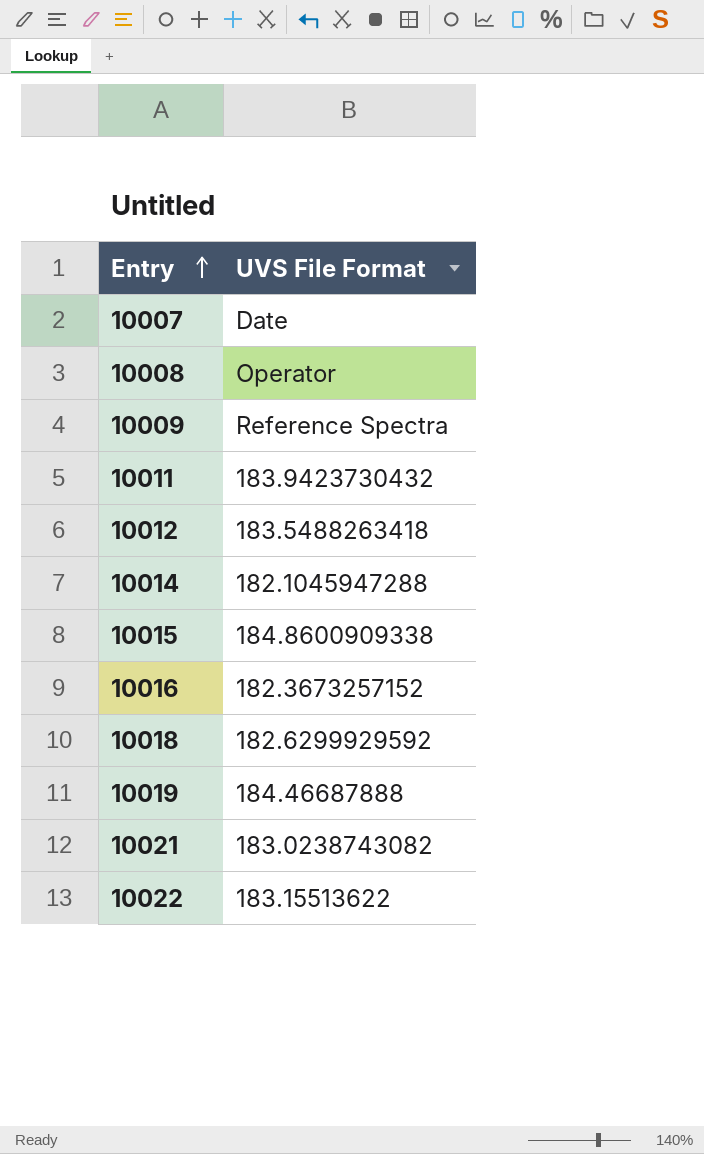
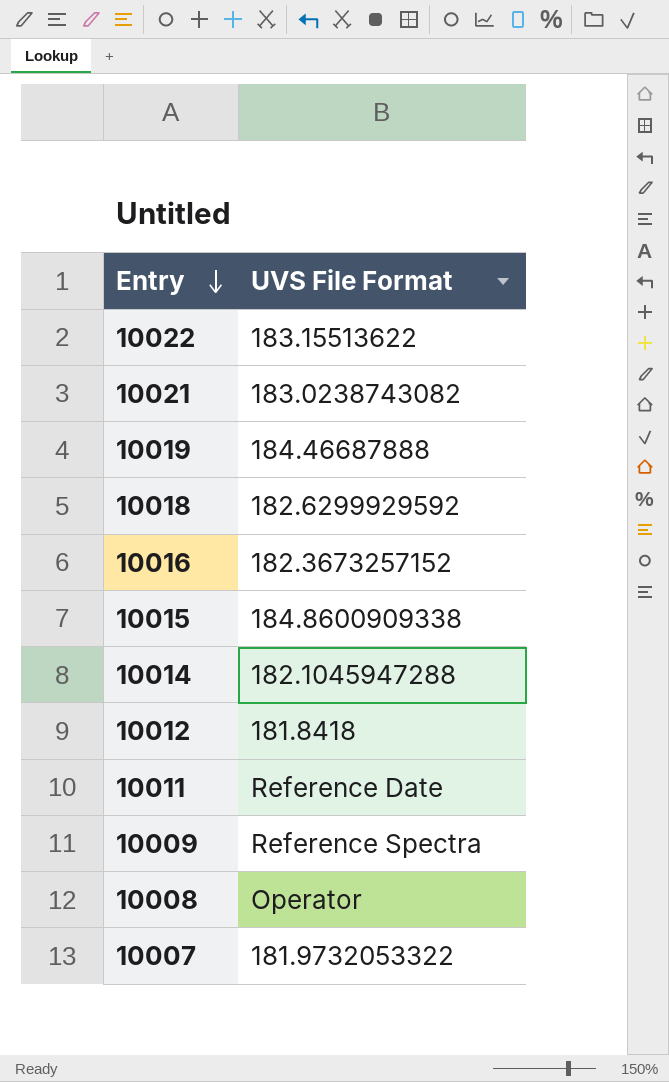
row order: Entry ascending -> Entry descending
10012 | UVS File Format: 183.5488263418 -> 181.8418
10011 | UVS File Format: 183.9423730432 -> Reference Date
10007 | UVS File Format: Date -> 181.9732053322

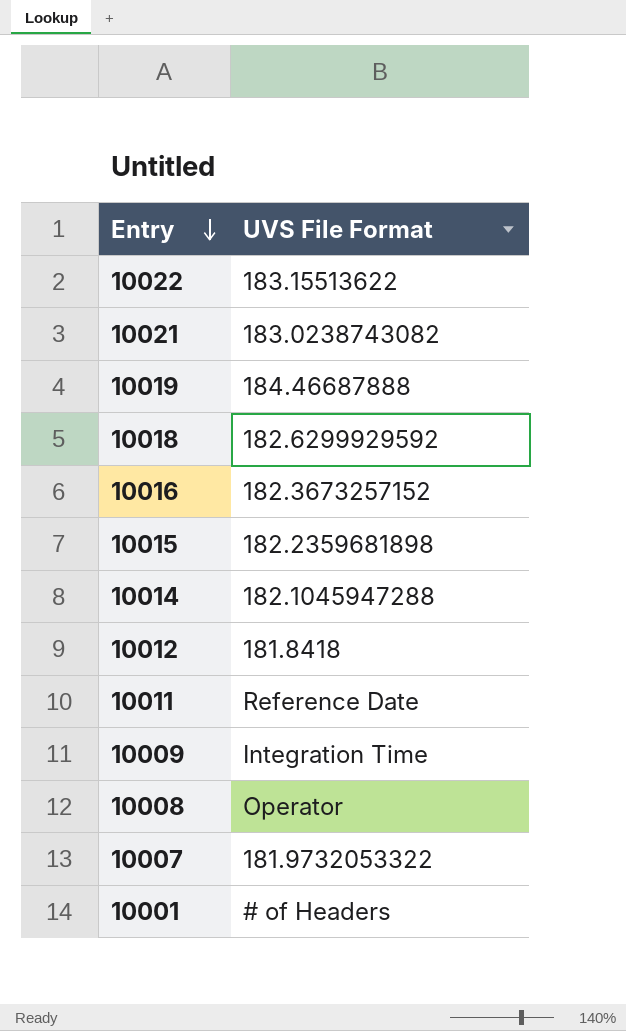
10015 | UVS File Format: 184.8600909338 -> 182.2359681898
10009 | UVS File Format: Reference Spectra -> Integration Time
row 10001: none -> # of Headers

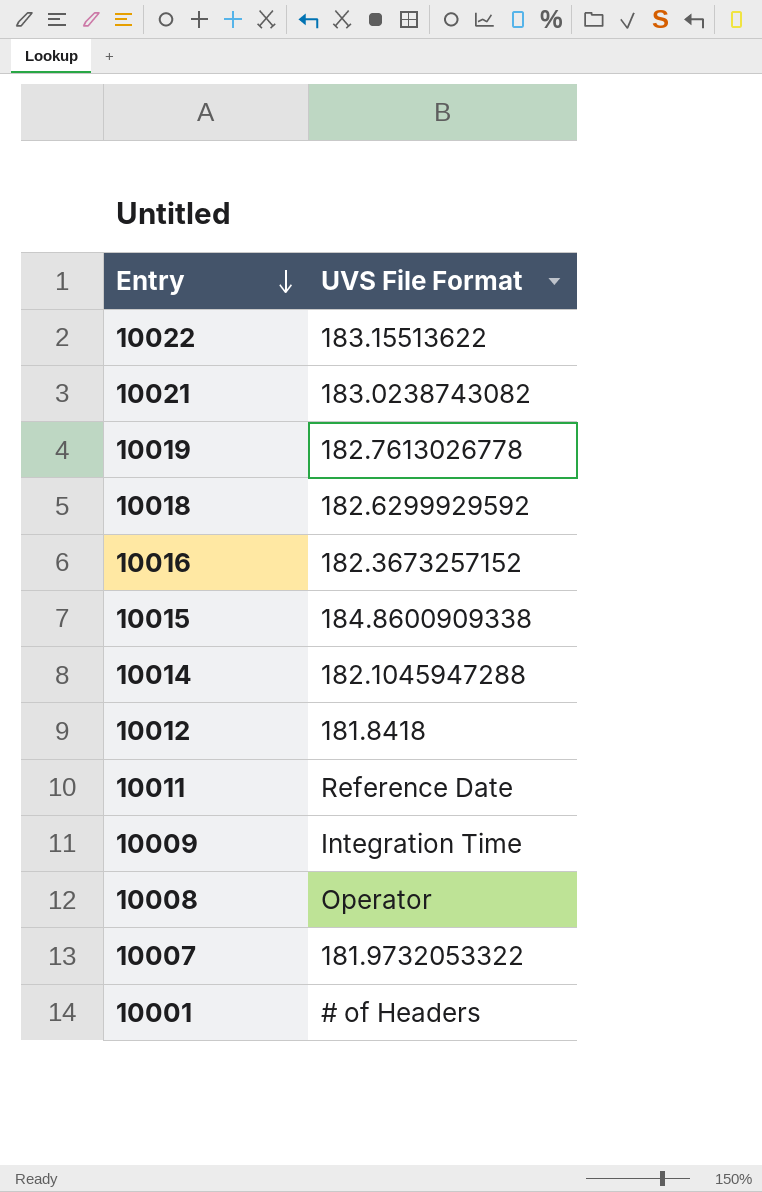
10019 | UVS File Format: 184.46687888 -> 182.7613026778
10015 | UVS File Format: 182.2359681898 -> 184.8600909338

